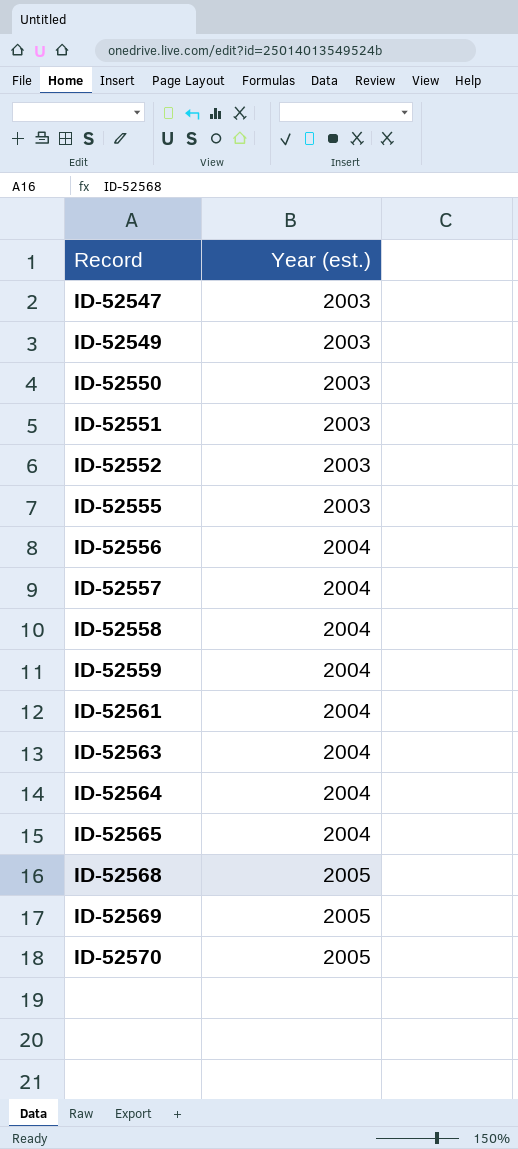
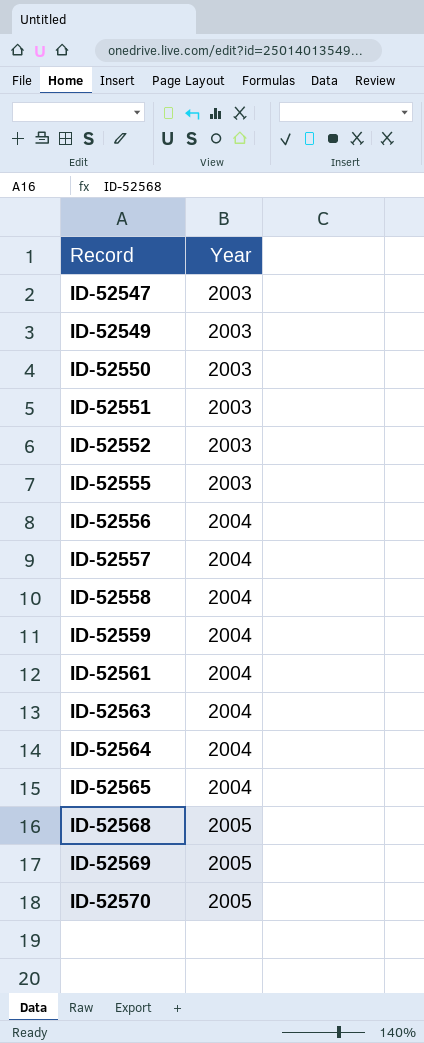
column name: Year (est.) -> Year

